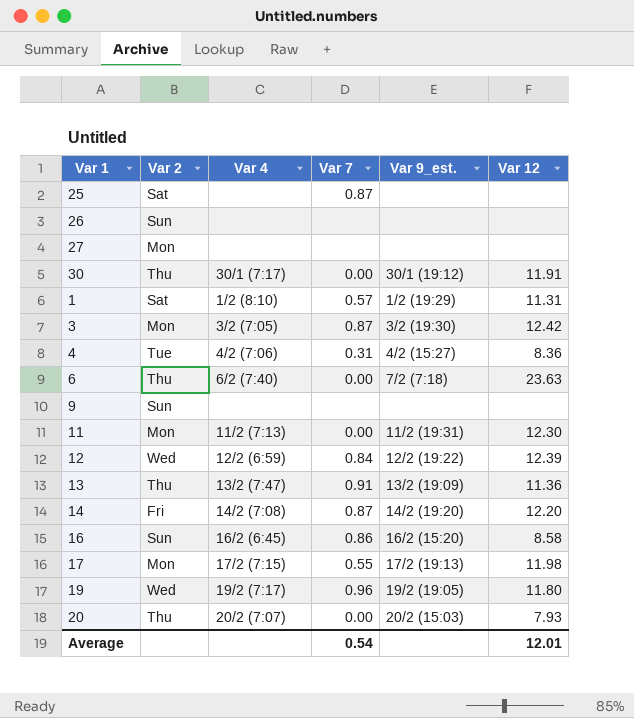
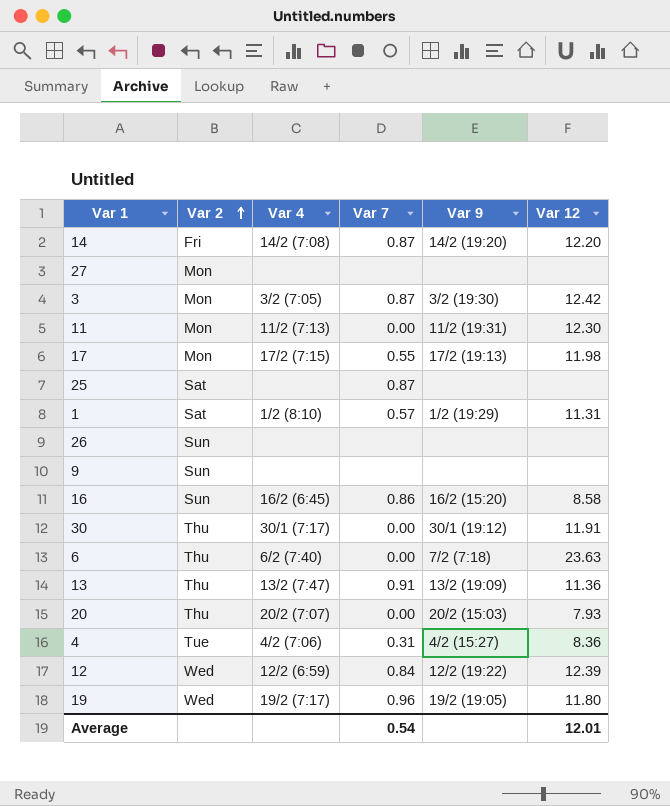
row order: none -> Var 2 ascending
column name: Var 9_est. -> Var 9

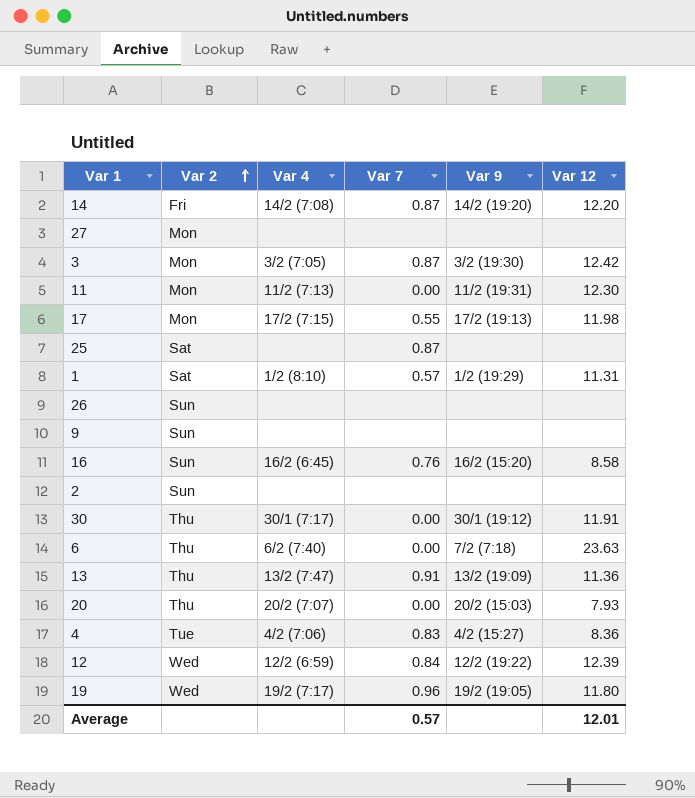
16 | Var 7: 0.86 -> 0.76
row 2: none -> Sun | none | none | none | none
4 | Var 7: 0.31 -> 0.83
Average | Var 7: 0.54 -> 0.57

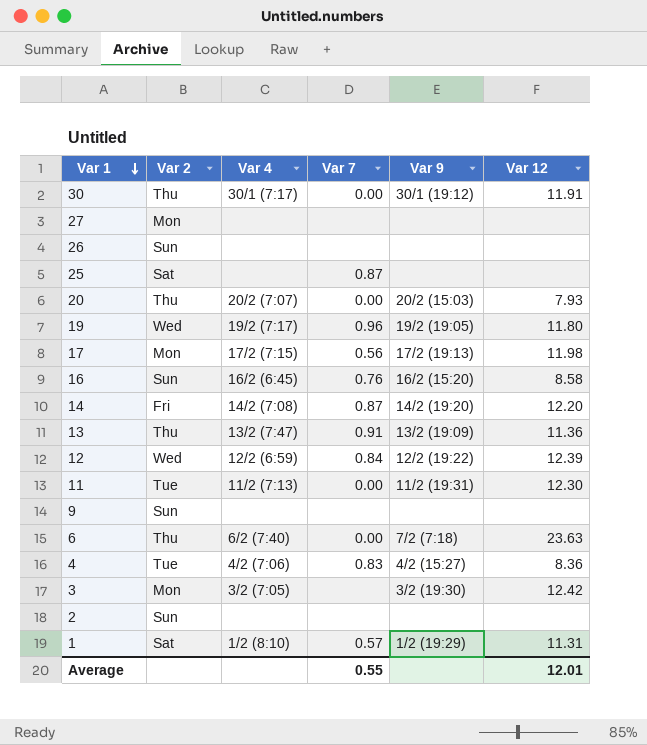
row order: Var 2 ascending -> Var 1 descending
17 | Var 7: 0.55 -> 0.56
11 | Var 2: Mon -> Tue
3 | Var 7: 0.87 -> none
Average | Var 7: 0.57 -> 0.55

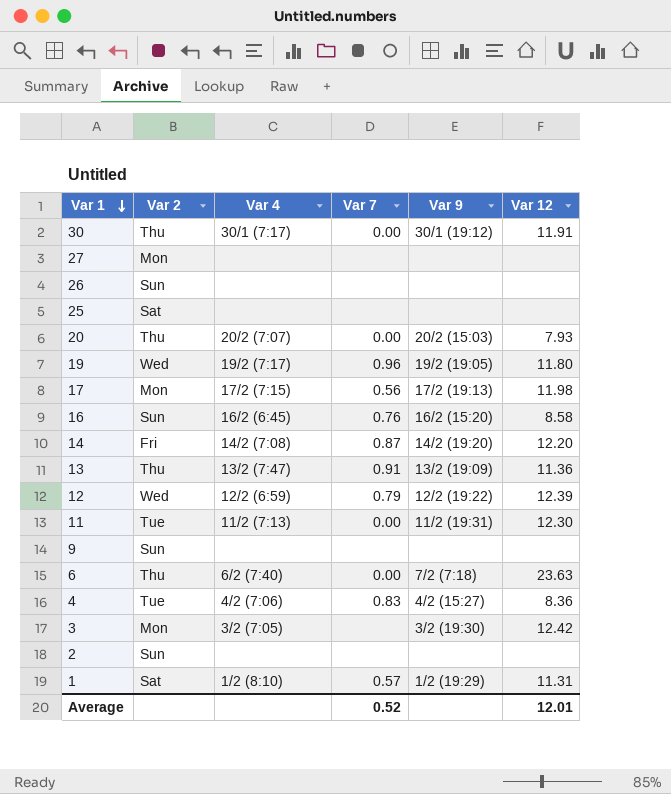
25 | Var 7: 0.87 -> none
12 | Var 7: 0.84 -> 0.79
Average | Var 7: 0.55 -> 0.52

